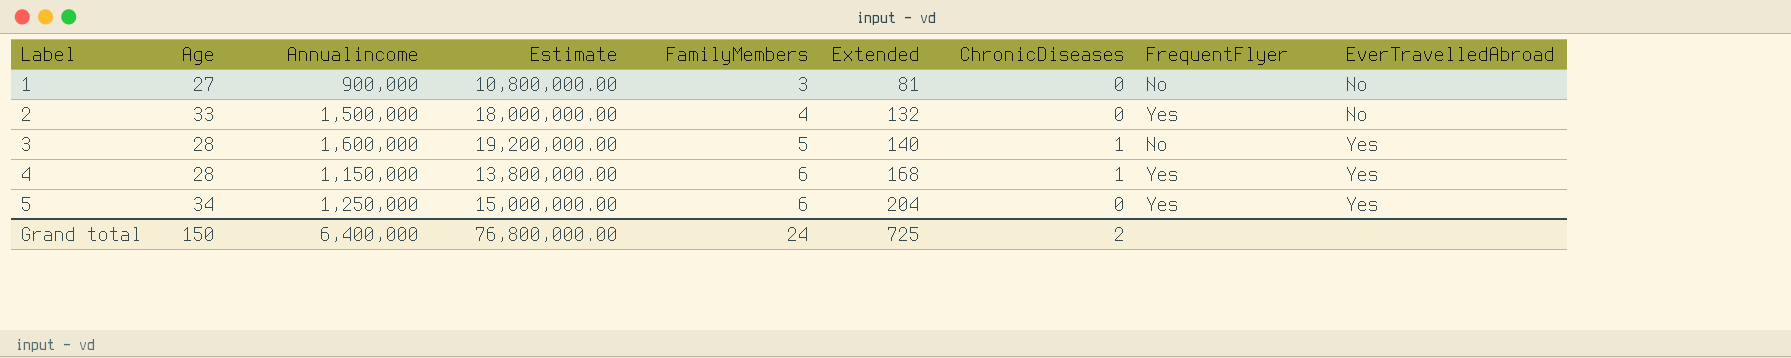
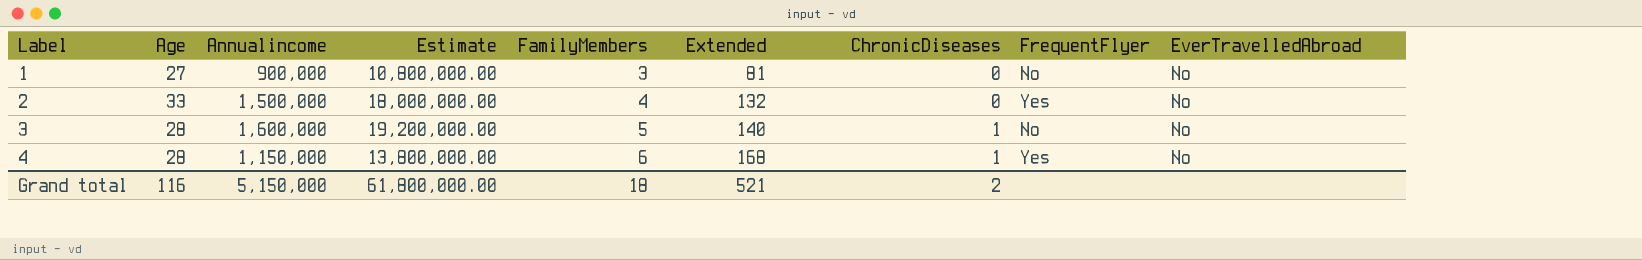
row 5: 34 | 1,250,000 | 15,000,000.00 | 6 | 204 | 0 | Yes | Yes -> none
3 | EverTravelledAbroad: Yes -> No
4 | EverTravelledAbroad: Yes -> No
Grand total | Age: 150 -> 116
Grand total | Annualincome: 6,400,000 -> 5,150,000
Grand total | Estimate: 76,800,000.00 -> 61,800,000.00
Grand total | FamilyMembers: 24 -> 18
Grand total | Extended: 725 -> 521

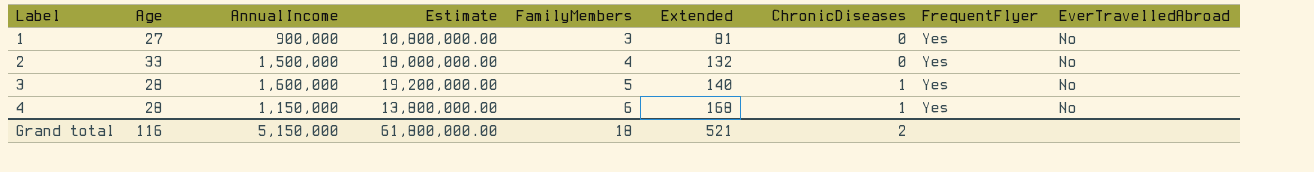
column name: Annualincome -> AnnualIncome
1 | FrequentFlyer: No -> Yes
3 | FrequentFlyer: No -> Yes

